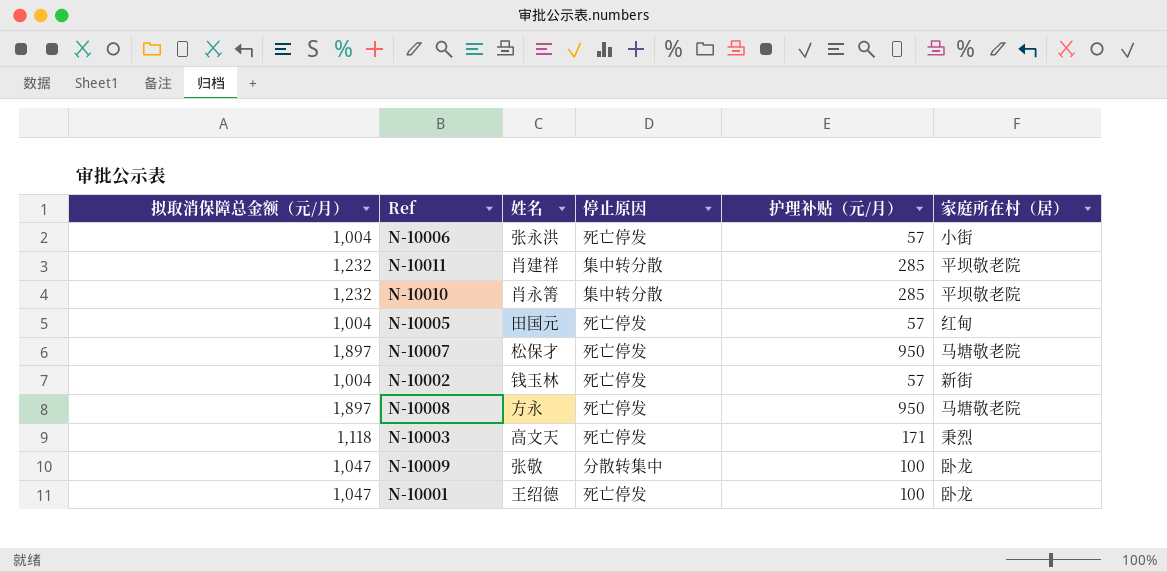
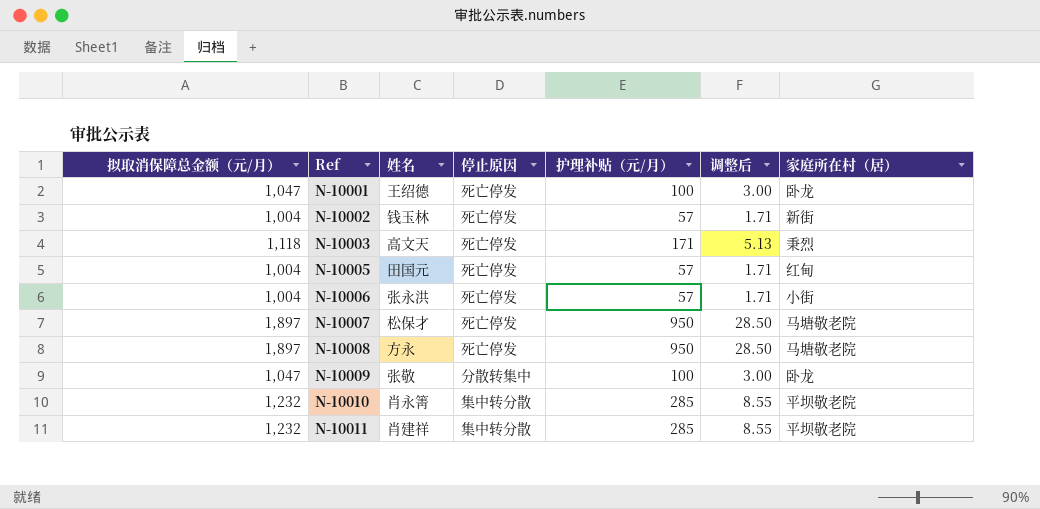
row order: none -> Ref ascending
column 调整后 | formula: none -> [护理补贴（元/月）] * 0.03

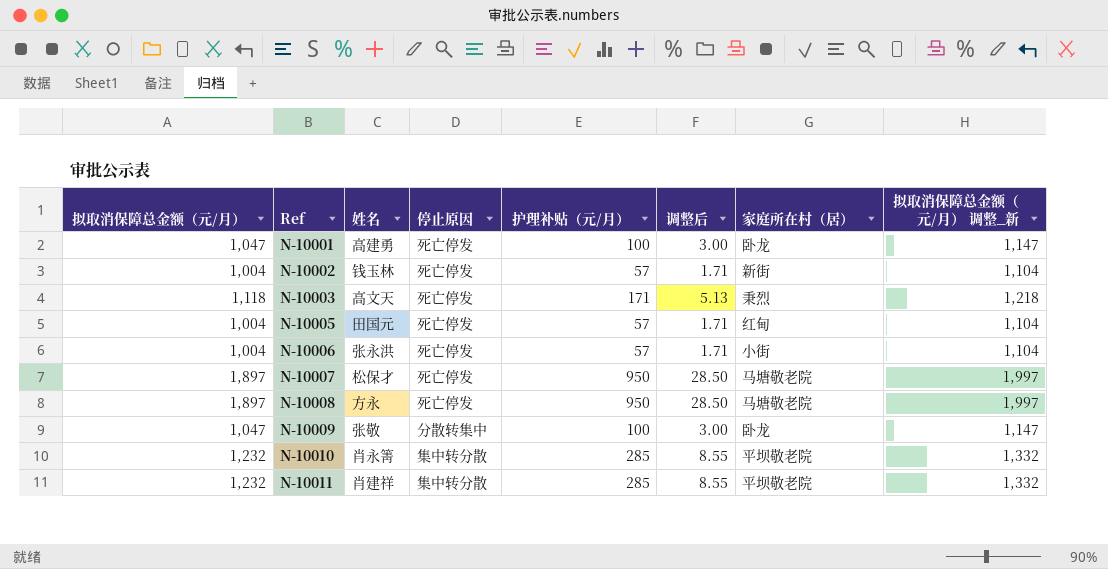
column 拟取消保障总金额（元/月） 调整_新 | formula: none -> [拟取消保障总金额（元/月）] + 100
N-10001 | 姓名: 王绍德 -> 高建勇

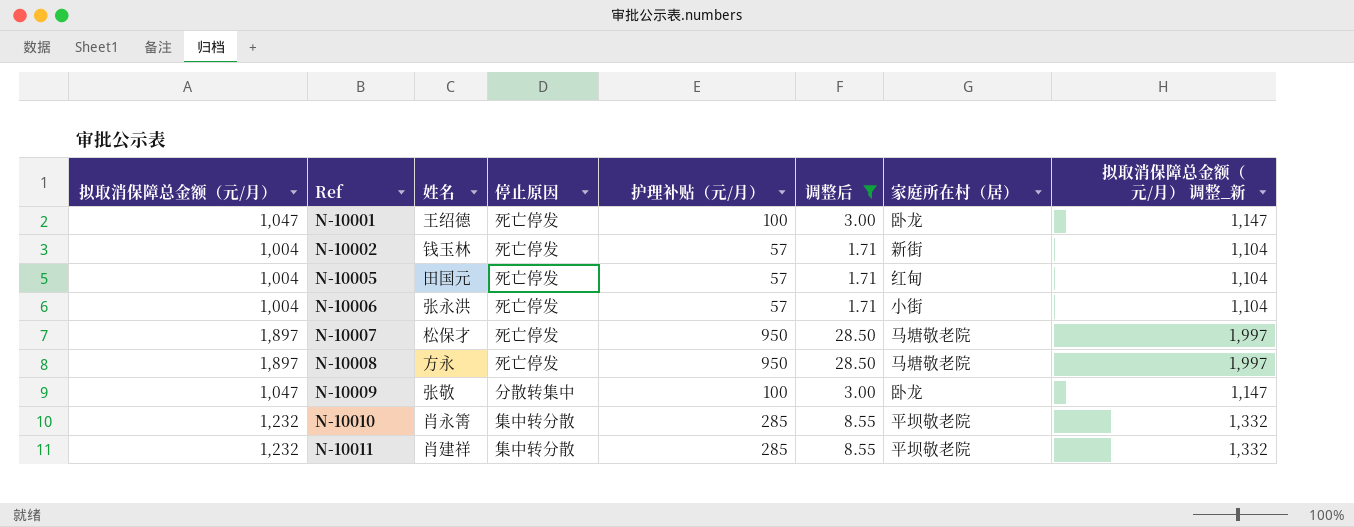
filter: none -> 调整后 != 5.13
N-10001 | 姓名: 高建勇 -> 王绍德

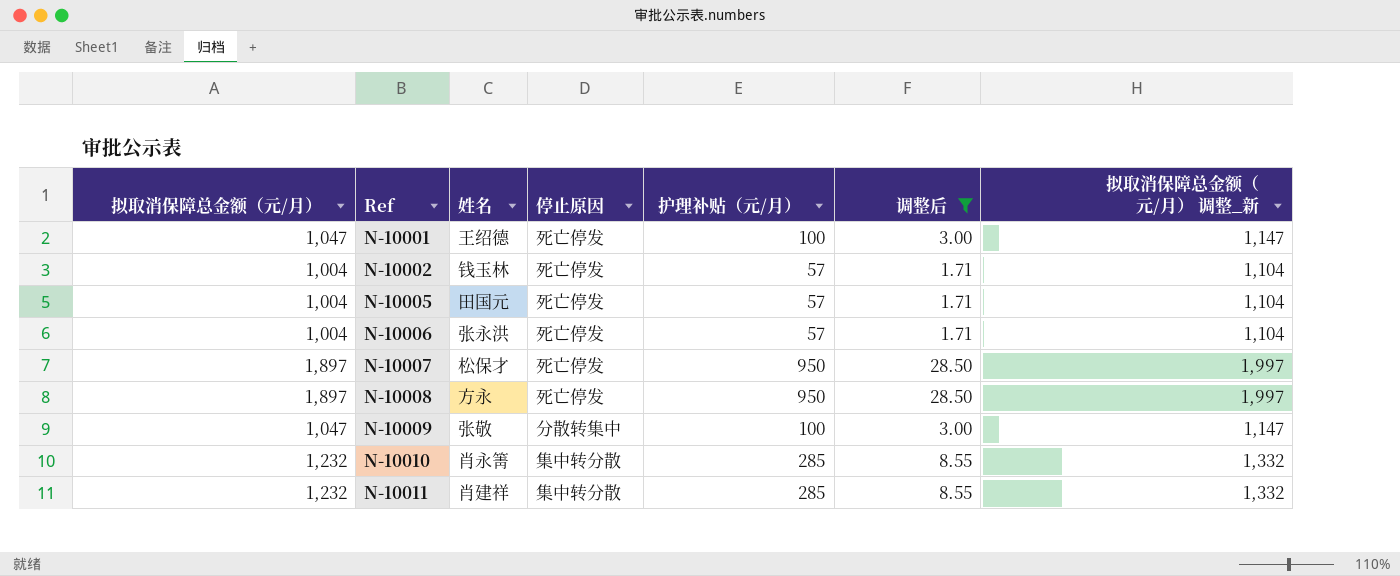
column 家庭所在村（居） | position: 7 -> none

